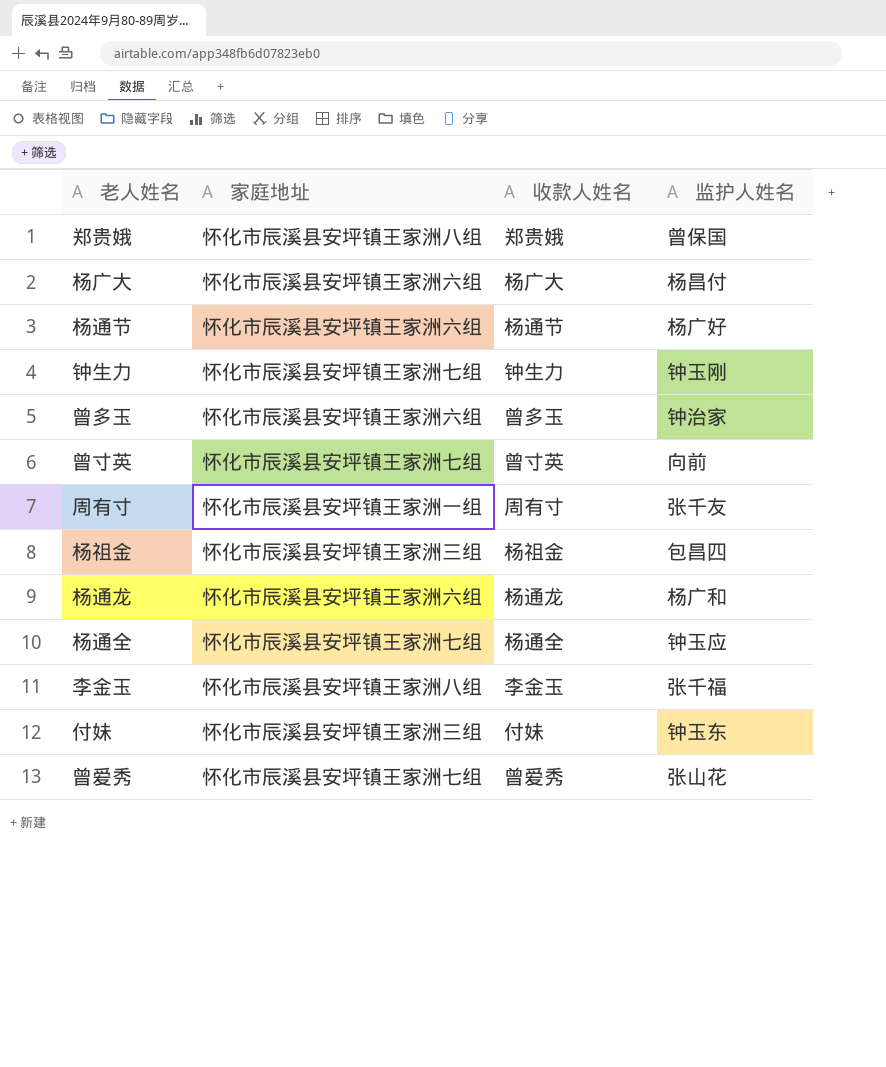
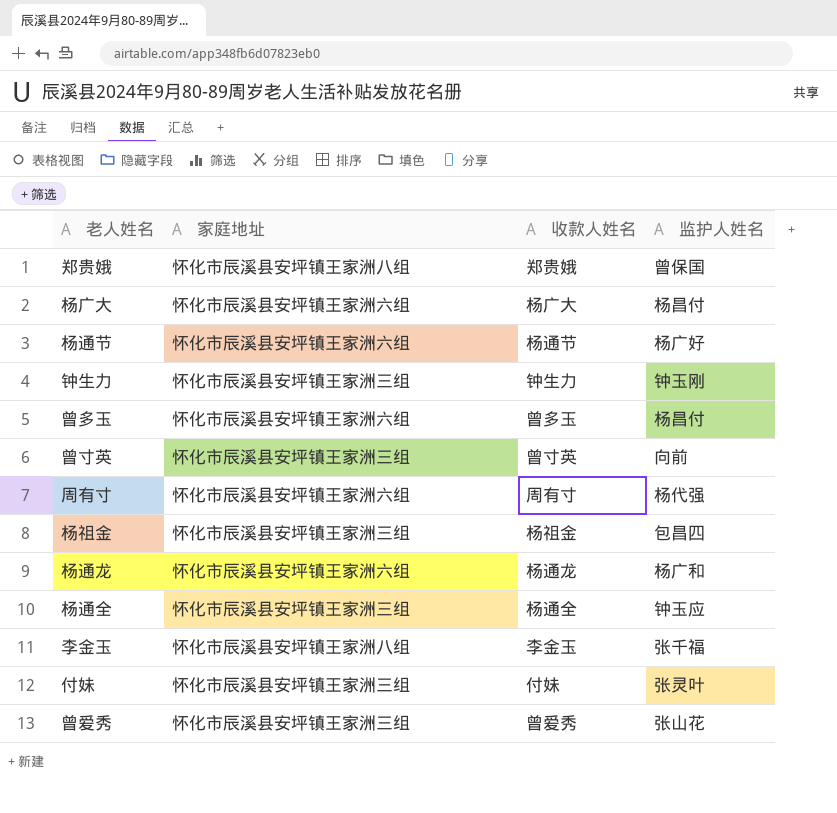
钟生力 | 家庭地址: 怀化市辰溪县安坪镇王家洲七组 -> 怀化市辰溪县安坪镇王家洲三组
曾多玉 | 监护人姓名: 钟治家 -> 杨昌付
曾寸英 | 家庭地址: 怀化市辰溪县安坪镇王家洲七组 -> 怀化市辰溪县安坪镇王家洲三组
周有寸 | 家庭地址: 怀化市辰溪县安坪镇王家洲一组 -> 怀化市辰溪县安坪镇王家洲六组
周有寸 | 监护人姓名: 张千友 -> 杨代强
杨通全 | 家庭地址: 怀化市辰溪县安坪镇王家洲七组 -> 怀化市辰溪县安坪镇王家洲三组
付妹 | 监护人姓名: 钟玉东 -> 张灵叶
曾爱秀 | 家庭地址: 怀化市辰溪县安坪镇王家洲七组 -> 怀化市辰溪县安坪镇王家洲三组

